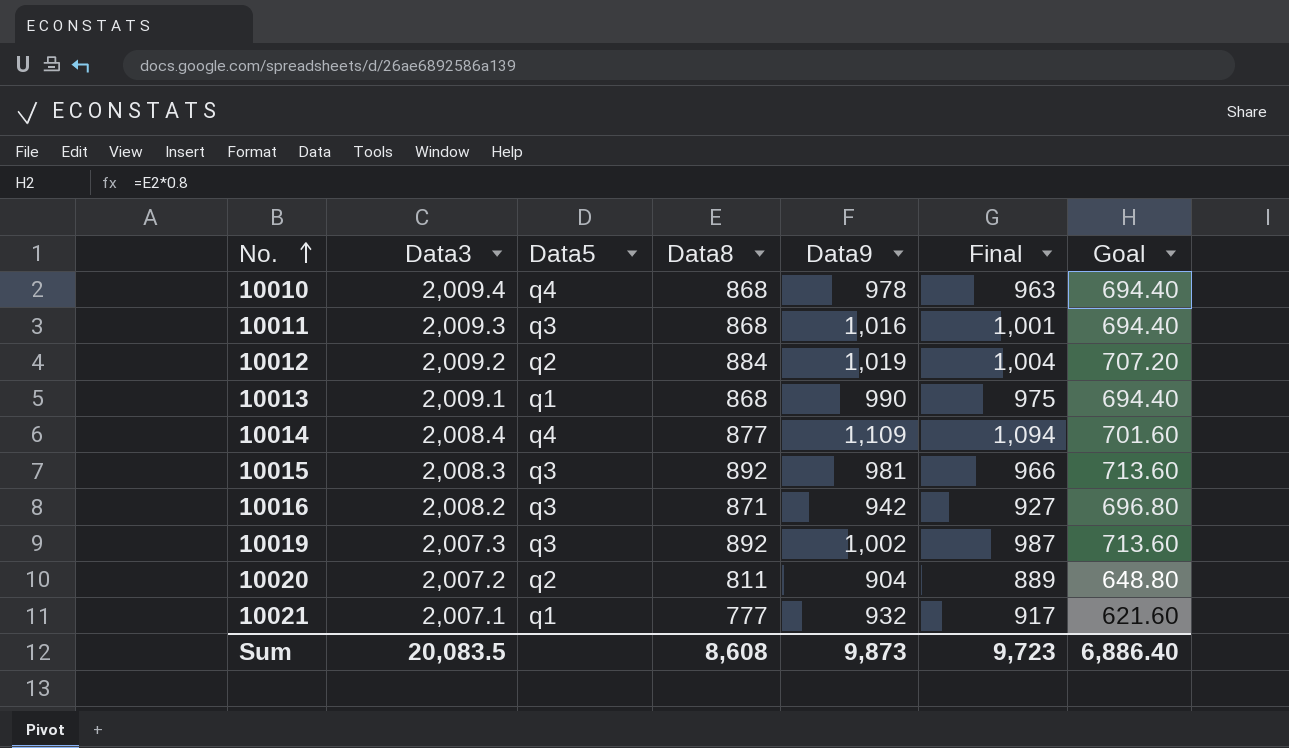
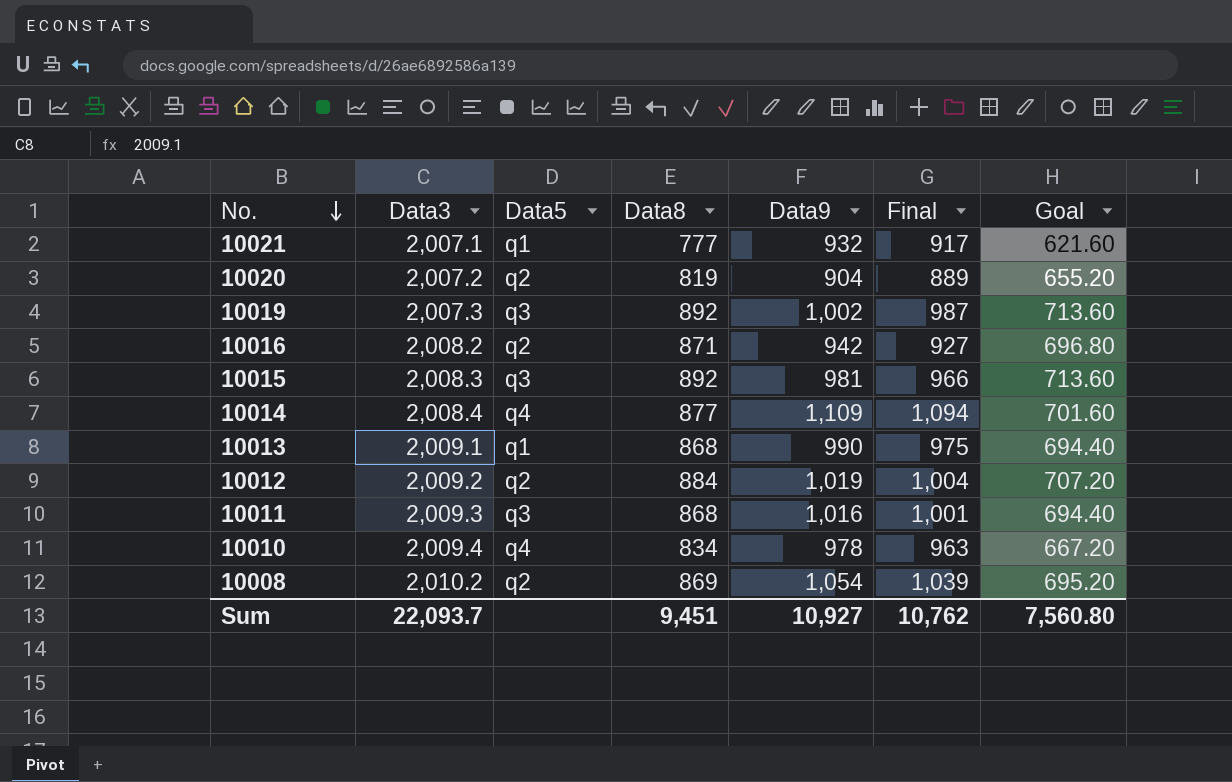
row order: No. ascending -> No. descending
10020 | Data8: 811 -> 819
10020 | Goal: 648.80 -> 655.20
10016 | Data5: q3 -> q2
10010 | Data8: 868 -> 834
10010 | Goal: 694.40 -> 667.20
row 10008: none -> 2,010.2 | q2 | 869 | 1,054 | 1,039 | 695.20
Sum | Data3: 20,083.5 -> 22,093.7
Sum | Data8: 8,608 -> 9,451
Sum | Data9: 9,873 -> 10,927
Sum | Final: 9,723 -> 10,762
Sum | Goal: 6,886.40 -> 7,560.80

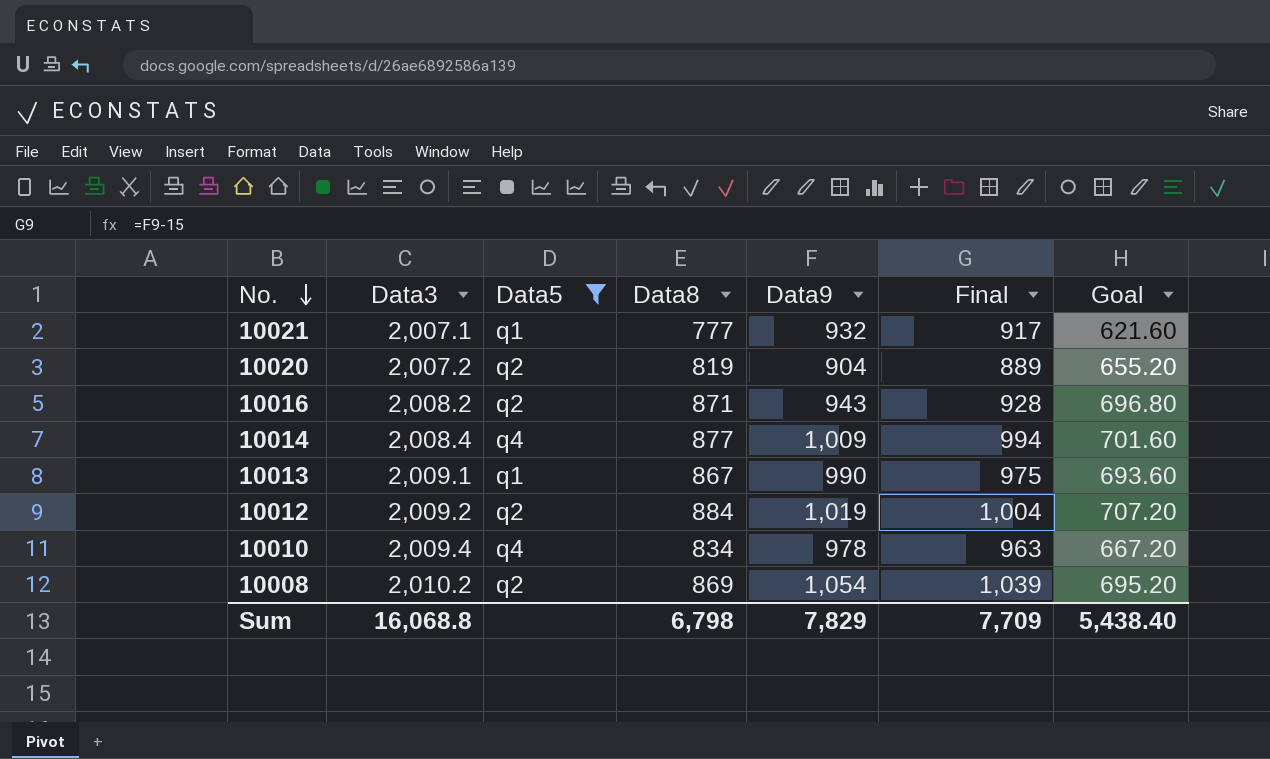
filter: none -> Data5 != q3
10016 | Data9: 942 -> 943
10016 | Final: 927 -> 928
10014 | Data9: 1,109 -> 1,009
10014 | Final: 1,094 -> 994
10013 | Data8: 868 -> 867
10013 | Goal: 694.40 -> 693.60
Sum | Data3: 22,093.7 -> 16,068.8
Sum | Data8: 9,451 -> 6,798
Sum | Data9: 10,927 -> 7,829
Sum | Final: 10,762 -> 7,709
Sum | Goal: 7,560.80 -> 5,438.40

